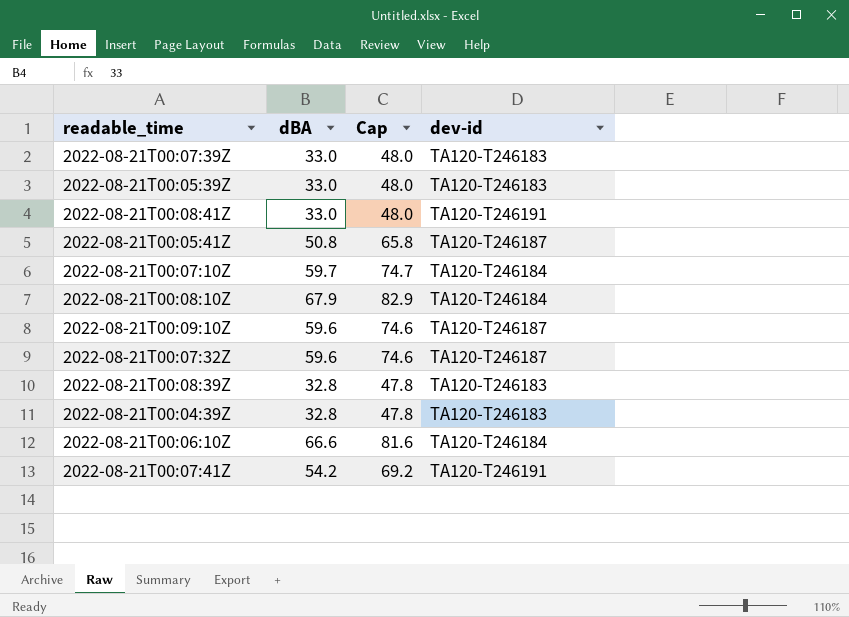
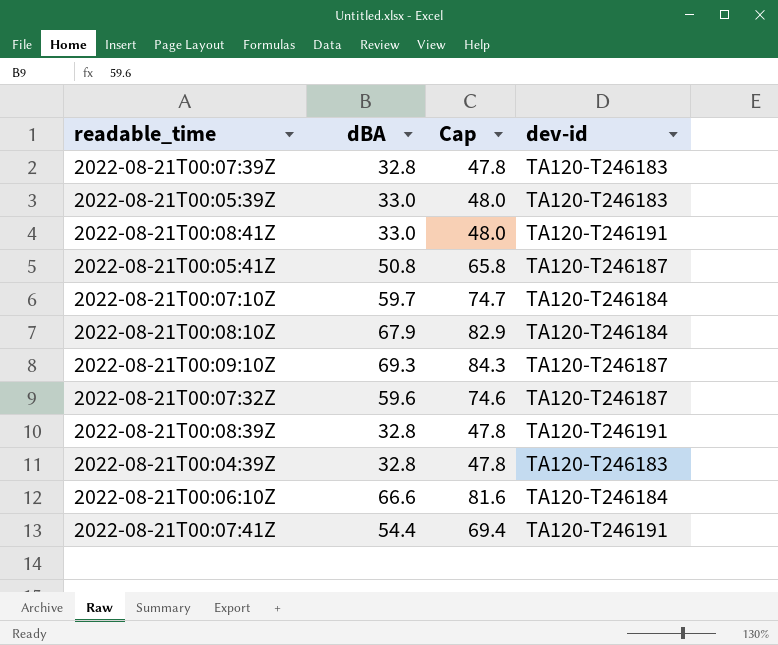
2022-08-21T00:07:39Z | dBA: 33.0 -> 32.8
2022-08-21T00:07:39Z | Cap: 48.0 -> 47.8
2022-08-21T00:09:10Z | dBA: 59.6 -> 69.3
2022-08-21T00:09:10Z | Cap: 74.6 -> 84.3
2022-08-21T00:08:39Z | dev-id: TA120-T246183 -> TA120-T246191
2022-08-21T00:07:41Z | dBA: 54.2 -> 54.4
2022-08-21T00:07:41Z | Cap: 69.2 -> 69.4

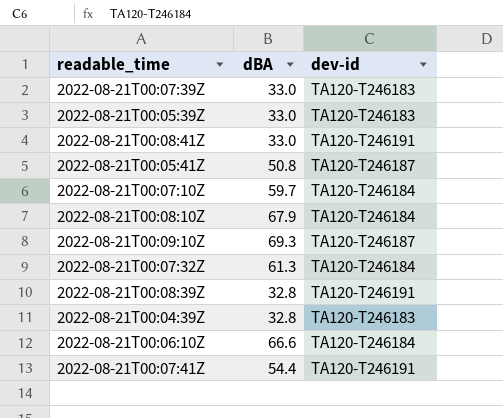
column Cap | formula: [dBA] + 15 -> none
2022-08-21T00:07:39Z | dBA: 32.8 -> 33.0
2022-08-21T00:07:32Z | dBA: 59.6 -> 61.3
2022-08-21T00:07:32Z | dev-id: TA120-T246187 -> TA120-T246184

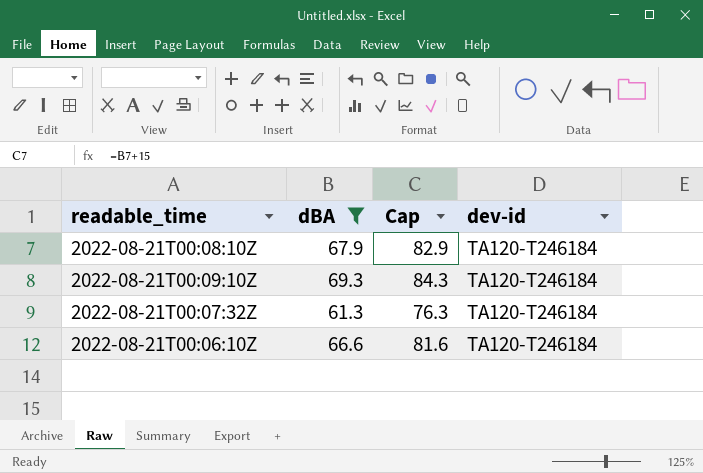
filter: none -> dBA >= 61.3
column Cap | formula: none -> [dBA] + 15
2022-08-21T00:09:10Z | dev-id: TA120-T246187 -> TA120-T246184

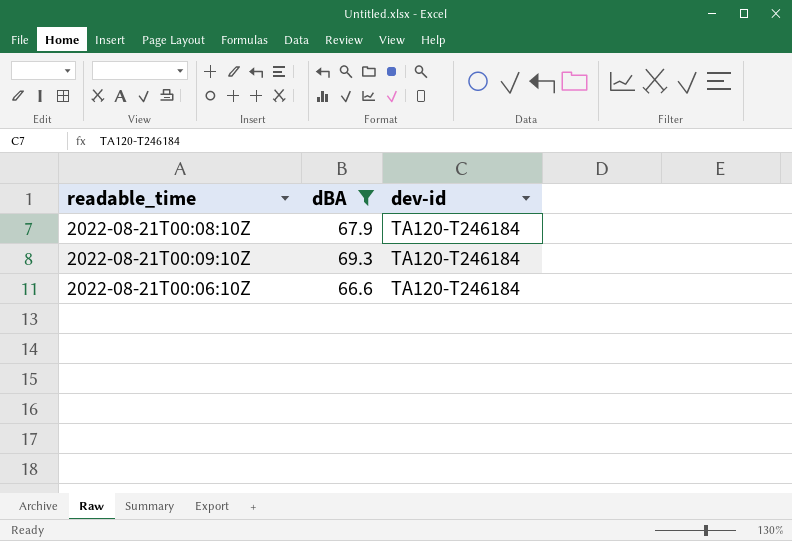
column Cap | formula: [dBA] + 15 -> none
row 2022-08-21T00:07:32Z: 61.3 | 76.3 | TA120-T246184 -> none

